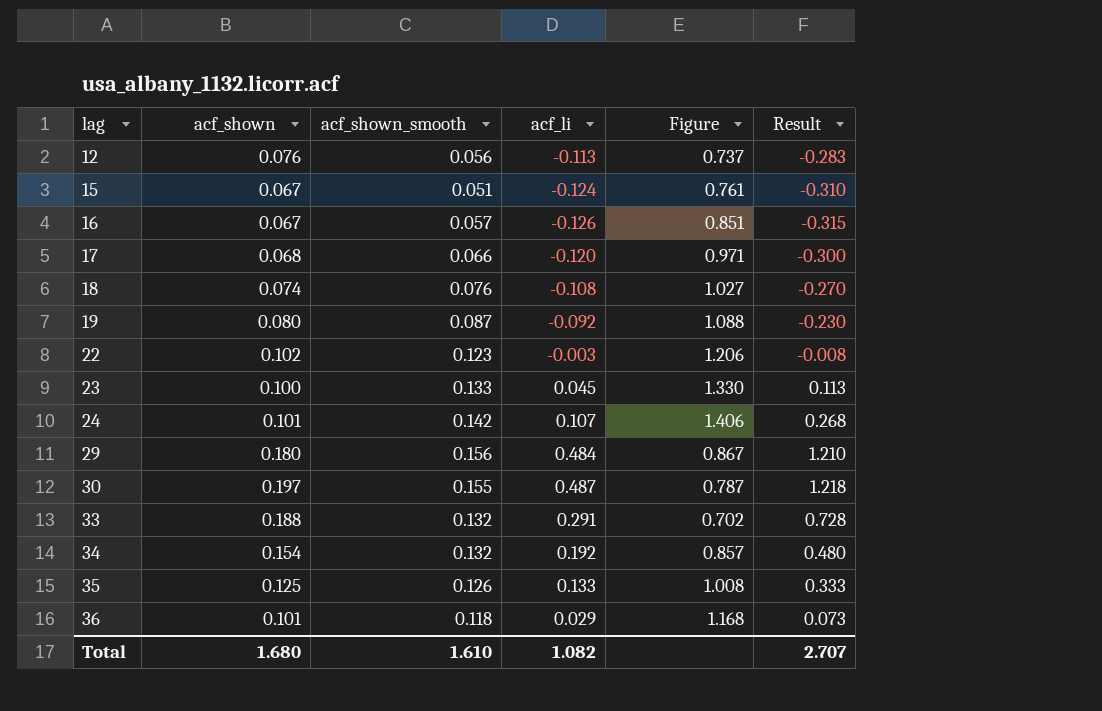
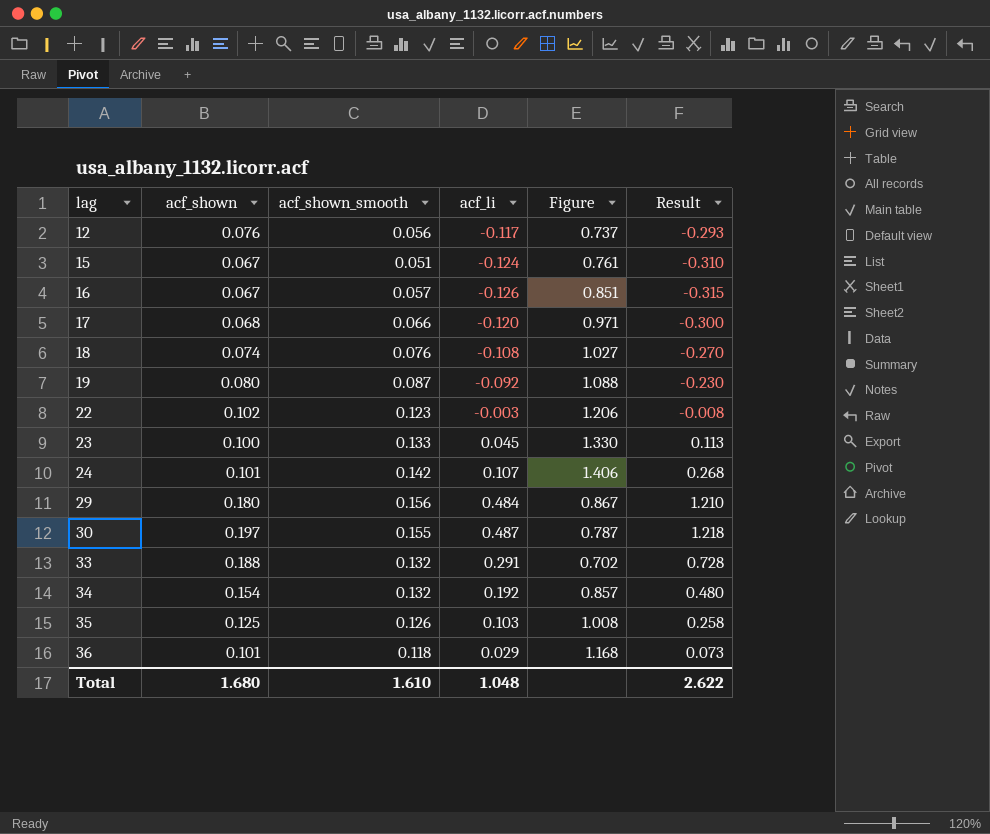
12 | acf_li: -0.113 -> -0.117
12 | Result: -0.283 -> -0.293
35 | acf_li: 0.133 -> 0.103
35 | Result: 0.333 -> 0.258
Total | acf_li: 1.082 -> 1.048
Total | Result: 2.707 -> 2.622

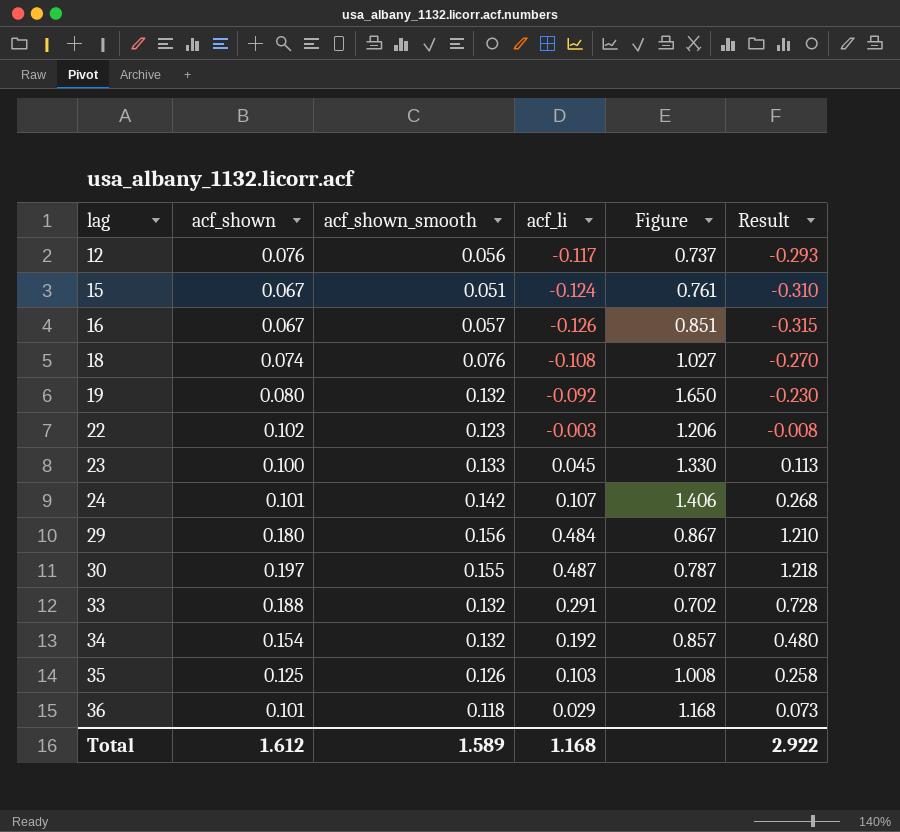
row 17: 0.068 | 0.066 | -0.120 | 0.971 | -0.300 -> none
19 | acf_shown_smooth: 0.087 -> 0.132
19 | Figure: 1.088 -> 1.650
Total | acf_shown: 1.680 -> 1.612
Total | acf_shown_smooth: 1.610 -> 1.589
Total | acf_li: 1.048 -> 1.168
Total | Result: 2.622 -> 2.922

